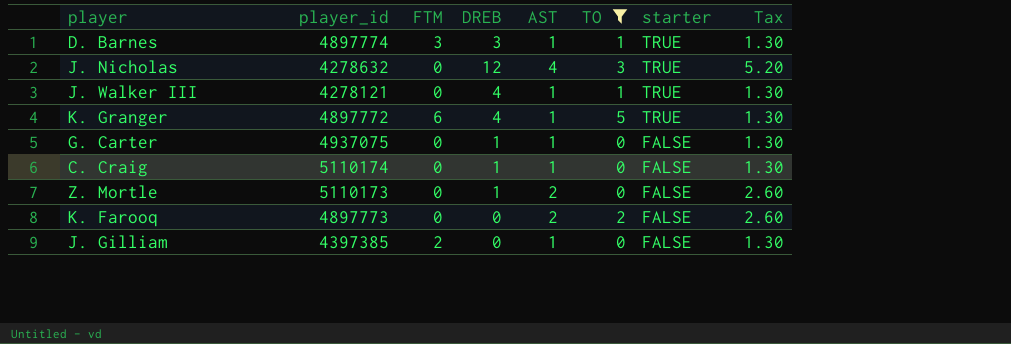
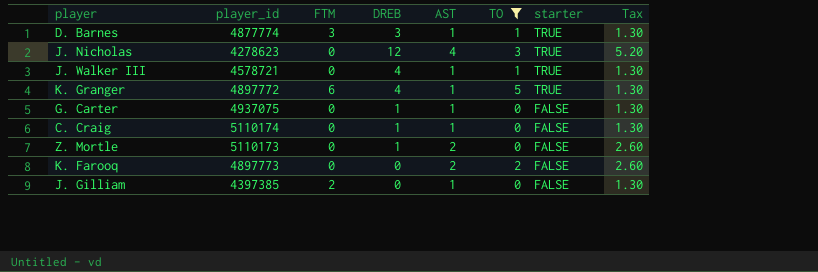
D. Barnes | player_id: 4897774 -> 4877774
J. Nicholas | player_id: 4278632 -> 4278623
J. Walker III | player_id: 4278121 -> 4578721

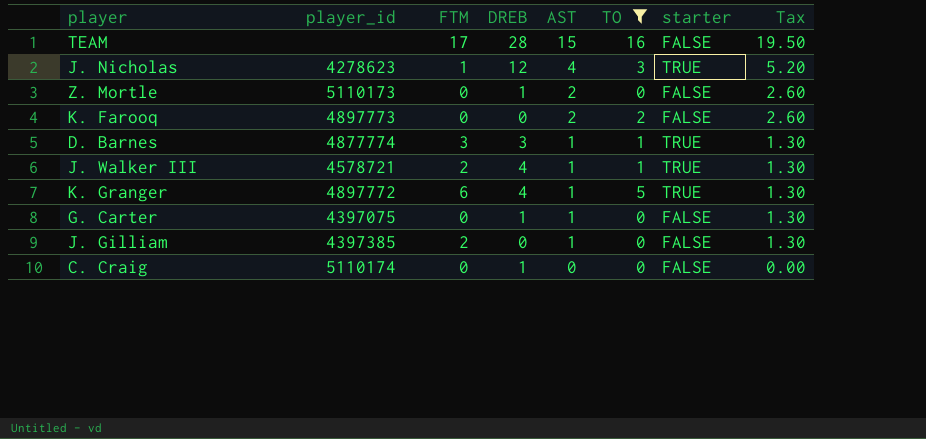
row order: starter descending -> AST descending
row TEAM: none -> none | 17 | 28 | 15 | 16 | FALSE | 19.50
J. Nicholas | FTM: 0 -> 1
J. Walker III | FTM: 0 -> 2
G. Carter | player_id: 4937075 -> 4397075
C. Craig | AST: 1 -> 0
C. Craig | Tax: 1.30 -> 0.00

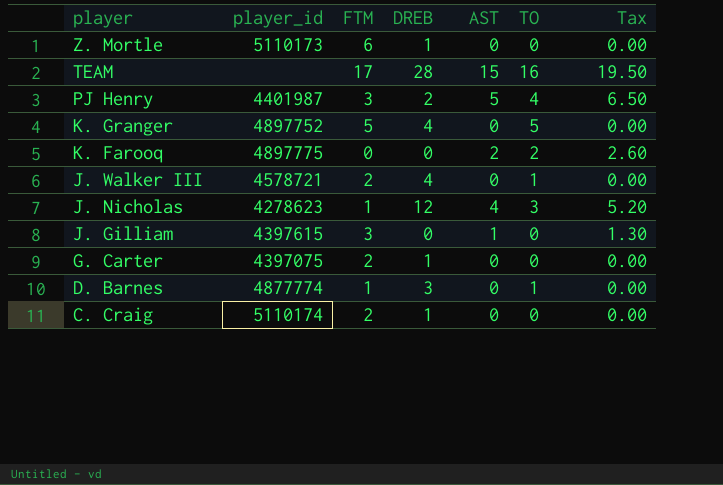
filter: TO != 4 -> none
row order: AST descending -> player descending
column starter | position: 7 -> none
Z. Mortle | FTM: 0 -> 6
Z. Mortle | AST: 2 -> 0
Z. Mortle | Tax: 2.60 -> 0.00
K. Granger | player_id: 4897772 -> 4897752
K. Granger | FTM: 6 -> 5
K. Granger | AST: 1 -> 0
K. Granger | Tax: 1.30 -> 0.00
K. Farooq | player_id: 4897773 -> 4897775
J. Walker III | AST: 1 -> 0
J. Walker III | Tax: 1.30 -> 0.00
J. Gilliam | player_id: 4397385 -> 4397615
J. Gilliam | FTM: 2 -> 3
G. Carter | FTM: 0 -> 2
G. Carter | AST: 1 -> 0
G. Carter | Tax: 1.30 -> 0.00
D. Barnes | FTM: 3 -> 1
D. Barnes | AST: 1 -> 0
D. Barnes | Tax: 1.30 -> 0.00
C. Craig | FTM: 0 -> 2

